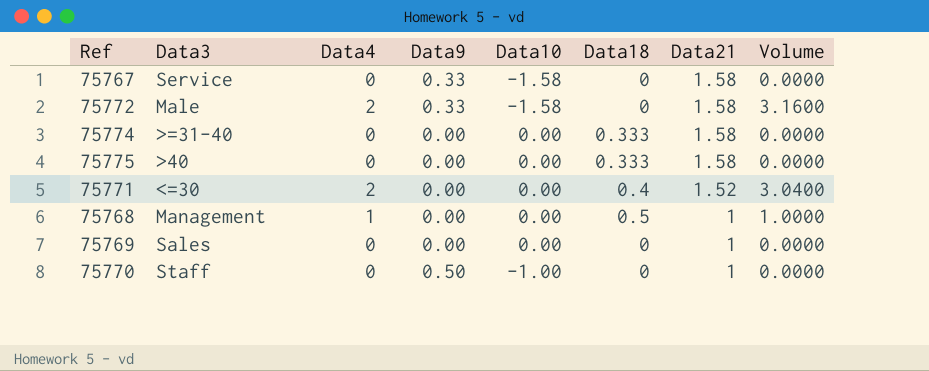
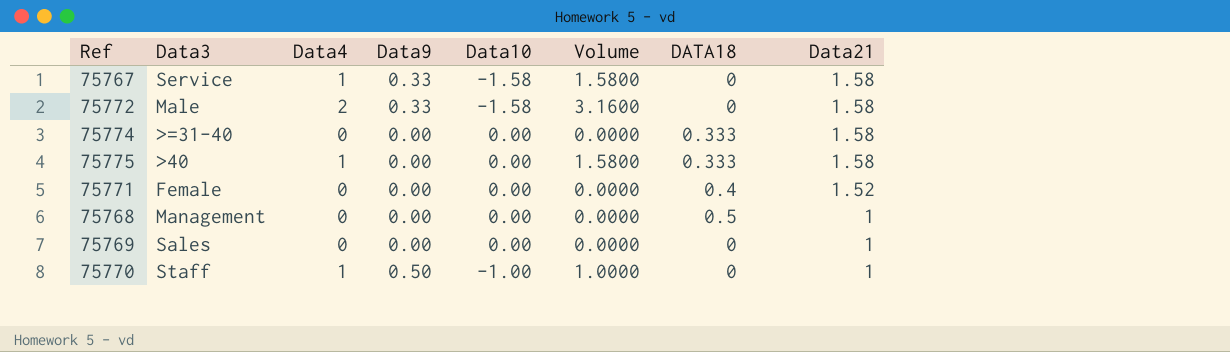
column Volume | position: 8 -> 6
column name: Data18 -> DATA18
75767 | Data4: 0 -> 1
75767 | Volume: 0.0000 -> 1.5800
75775 | Data4: 0 -> 1
75775 | Volume: 0.0000 -> 1.5800
75771 | Data3: <=30 -> Female
75771 | Data4: 2 -> 0
75771 | Volume: 3.0400 -> 0.0000
75768 | Data4: 1 -> 0
75768 | Volume: 1.0000 -> 0.0000
75770 | Data4: 0 -> 1
75770 | Volume: 0.0000 -> 1.0000

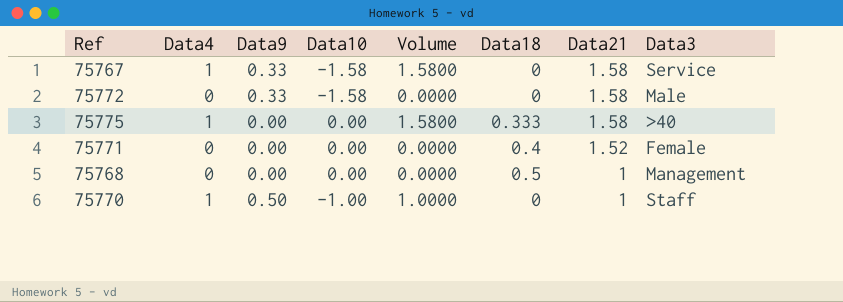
column name: DATA18 -> Data18
column Data3 | position: 2 -> 8
row 75774: >=31-40 | 0 | 0.00 | 0.00 | 0.0000 | 0.333 | 1.58 -> none
row 75769: Sales | 0 | 0.00 | 0.00 | 0.0000 | 0 | 1 -> none
75772 | Data4: 2 -> 0
75772 | Volume: 3.1600 -> 0.0000

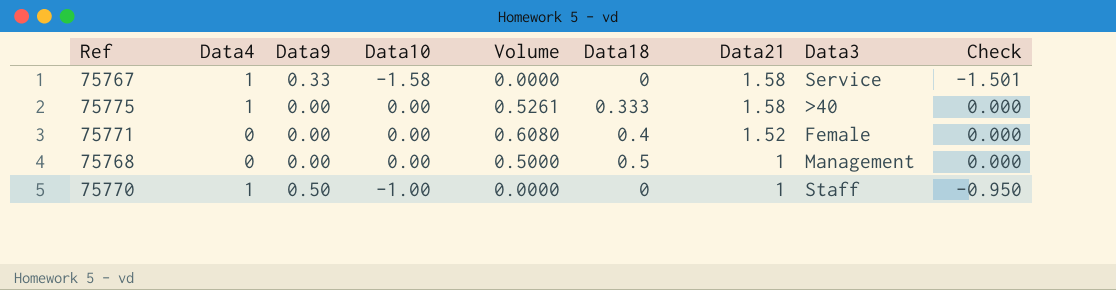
column Volume | formula: [Data4] * [Data21] -> [Data18] * [Data21]
column Check | formula: none -> [Data10] * 0.95
row 75772: 0 | 0.33 | -1.58 | 0.0000 | 0 | 1.58 | Male -> none

